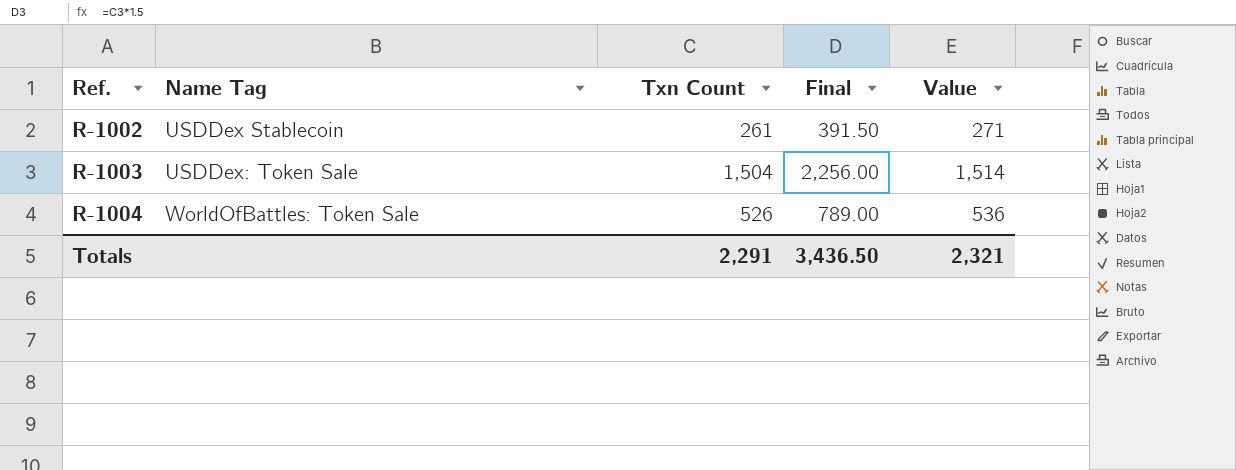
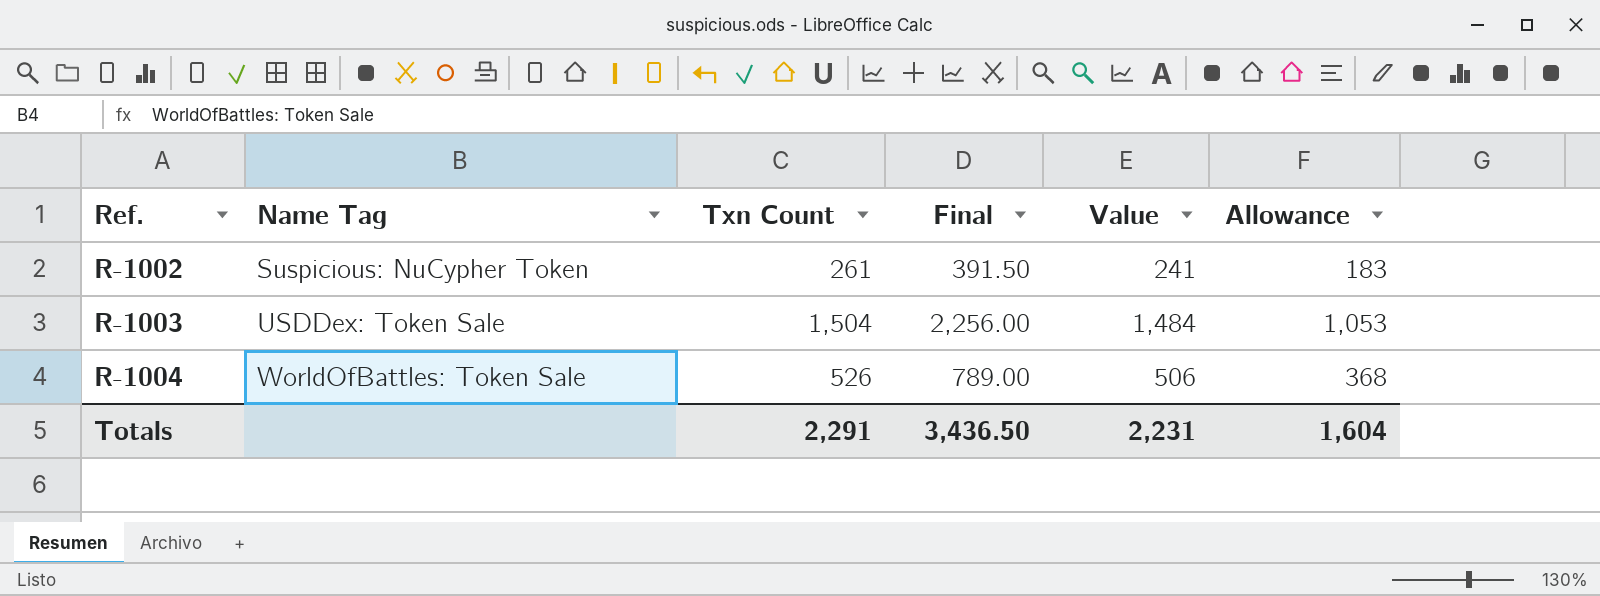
column Value | formula: [Txn Count] + 10 -> [Txn Count] - 20
column Allowance | formula: none -> [Txn Count] * 0.7
R-1002 | Name Tag: USDDex Stablecoin -> Suspicious: NuCypher Token
Totals | Value: 2,321 -> 2,231

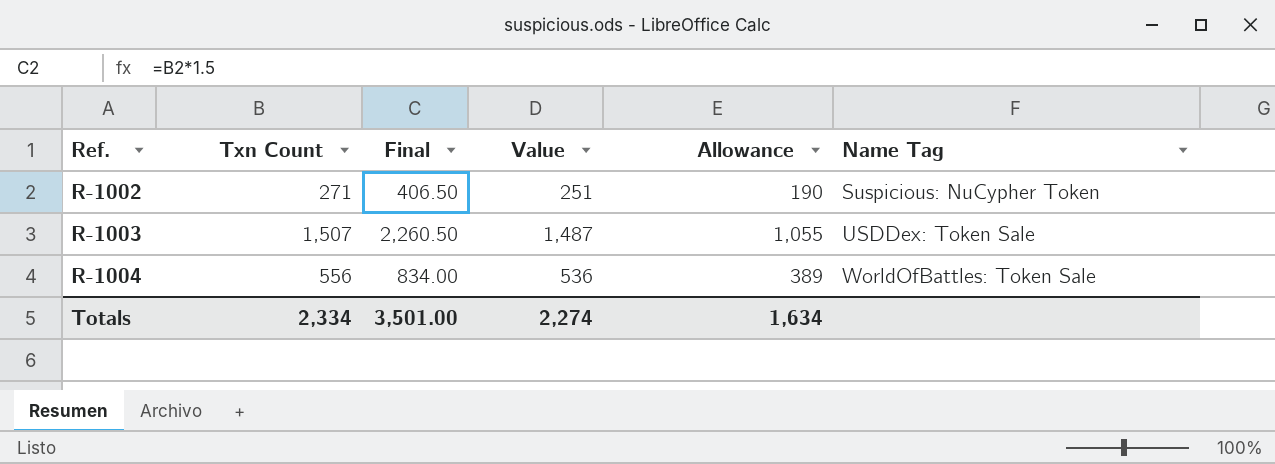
column Name Tag | position: 2 -> 6
R-1002 | Txn Count: 261 -> 271
R-1002 | Final: 391.50 -> 406.50
R-1002 | Value: 241 -> 251
R-1002 | Allowance: 183 -> 190
R-1003 | Txn Count: 1,504 -> 1,507
R-1003 | Final: 2,256.00 -> 2,260.50
R-1003 | Value: 1,484 -> 1,487
R-1003 | Allowance: 1,053 -> 1,055
R-1004 | Txn Count: 526 -> 556
R-1004 | Final: 789.00 -> 834.00
R-1004 | Value: 506 -> 536
R-1004 | Allowance: 368 -> 389
Totals | Txn Count: 2,291 -> 2,334
Totals | Final: 3,436.50 -> 3,501.00
Totals | Value: 2,231 -> 2,274
Totals | Allowance: 1,604 -> 1,634

